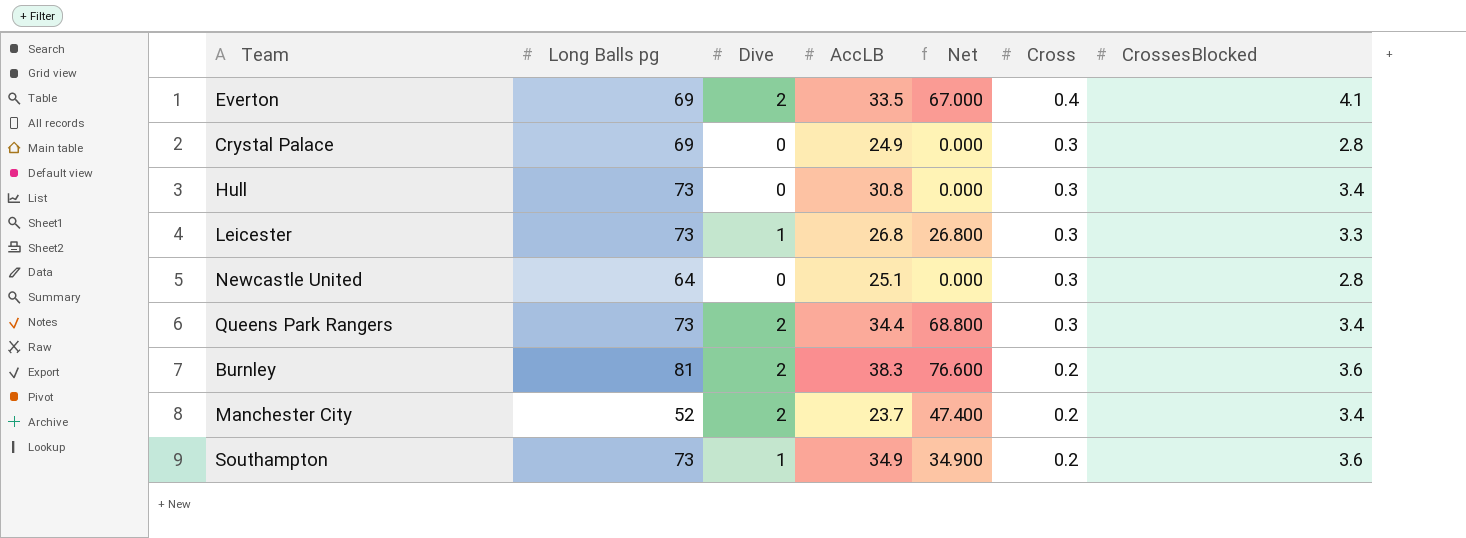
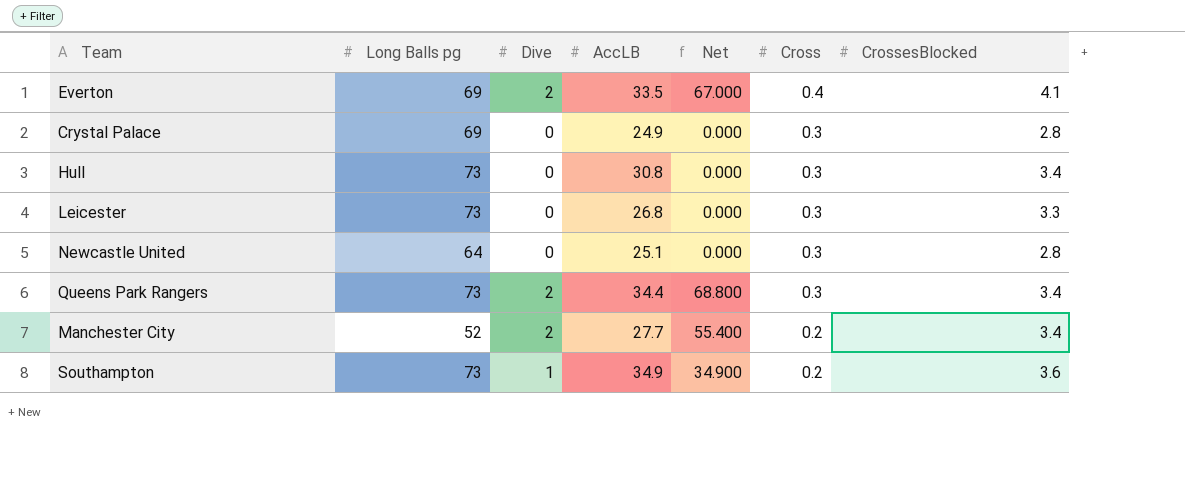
row Burnley: 81 | 2 | 38.3 | 76.600 | 0.2 | 3.6 -> none
Leicester | Dive: 1 -> 0
Leicester | Net: 26.800 -> 0.000
Manchester City | AccLB: 23.7 -> 27.7
Manchester City | Net: 47.400 -> 55.400

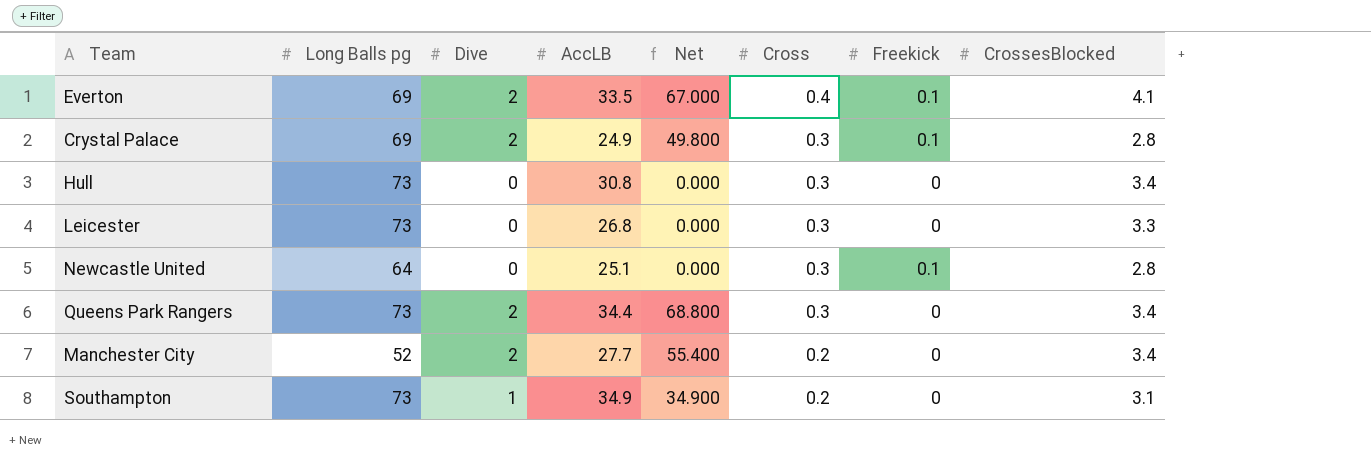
column Freekick | position: none -> 7
Crystal Palace | Dive: 0 -> 2
Crystal Palace | Net: 0.000 -> 49.800
Southampton | CrossesBlocked: 3.6 -> 3.1

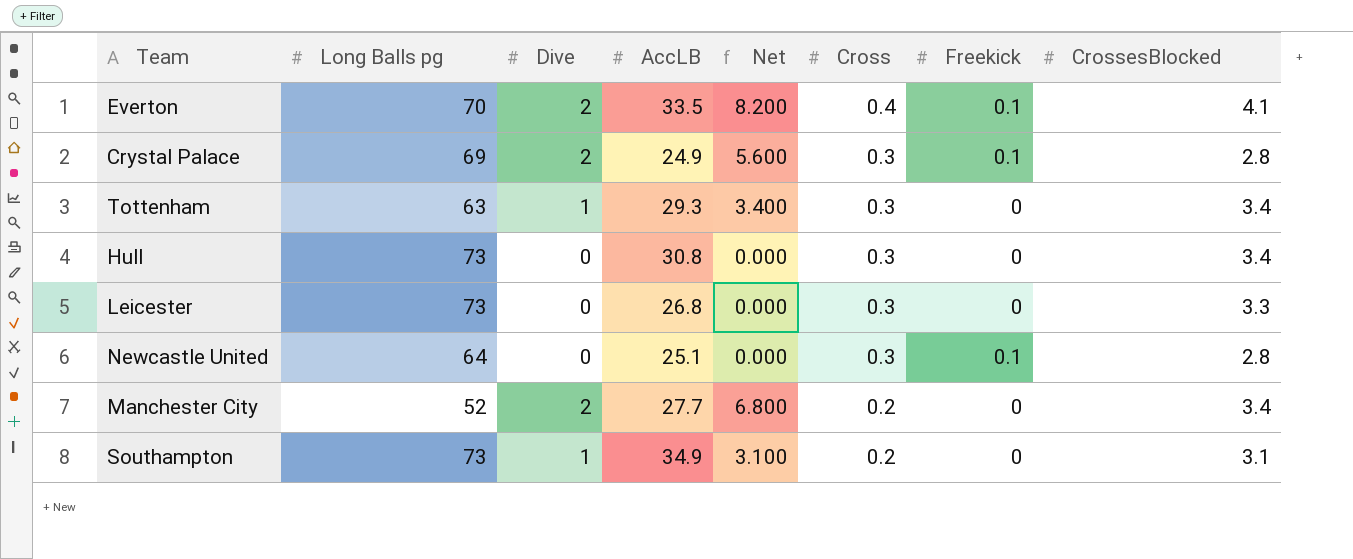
column Net | formula: [Dive] * [AccLB] -> [Dive] * [CrossesBlocked]
row Queens Park Rangers: 73 | 2 | 34.4 | 68.800 | 0.3 | 0 | 3.4 -> none
Everton | Long Balls pg: 69 -> 70
row Tottenham: none -> 63 | 1 | 29.3 | 3.400 | 0.3 | 0 | 3.4

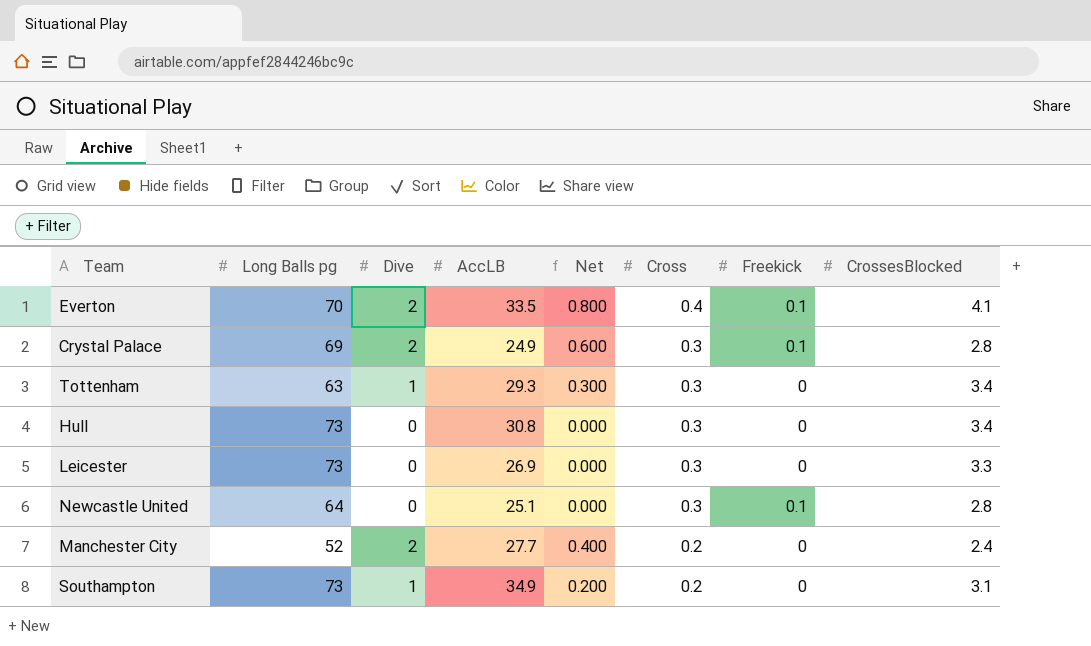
column Net | formula: [Dive] * [CrossesBlocked] -> [Dive] * [Cross]
Leicester | AccLB: 26.8 -> 26.9
Manchester City | CrossesBlocked: 3.4 -> 2.4

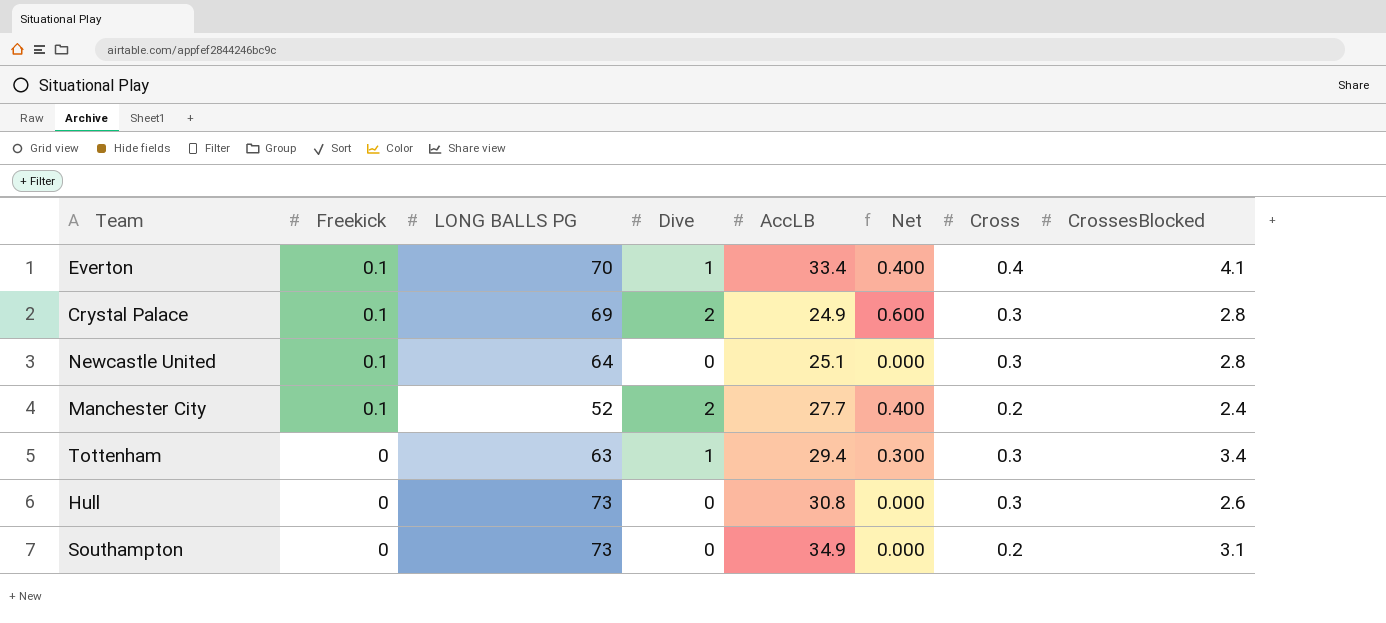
row order: Cross descending -> Freekick descending
column Freekick | position: 7 -> 2
column name: Long Balls pg -> LONG BALLS PG
row Leicester: 73 | 0 | 26.9 | 0.000 | 0.3 | 0 | 3.3 -> none
Everton | Dive: 2 -> 1
Everton | AccLB: 33.5 -> 33.4
Everton | Net: 0.800 -> 0.400
Manchester City | Freekick: 0 -> 0.1
Tottenham | AccLB: 29.3 -> 29.4
Hull | CrossesBlocked: 3.4 -> 2.6
Southampton | Dive: 1 -> 0
Southampton | Net: 0.200 -> 0.000

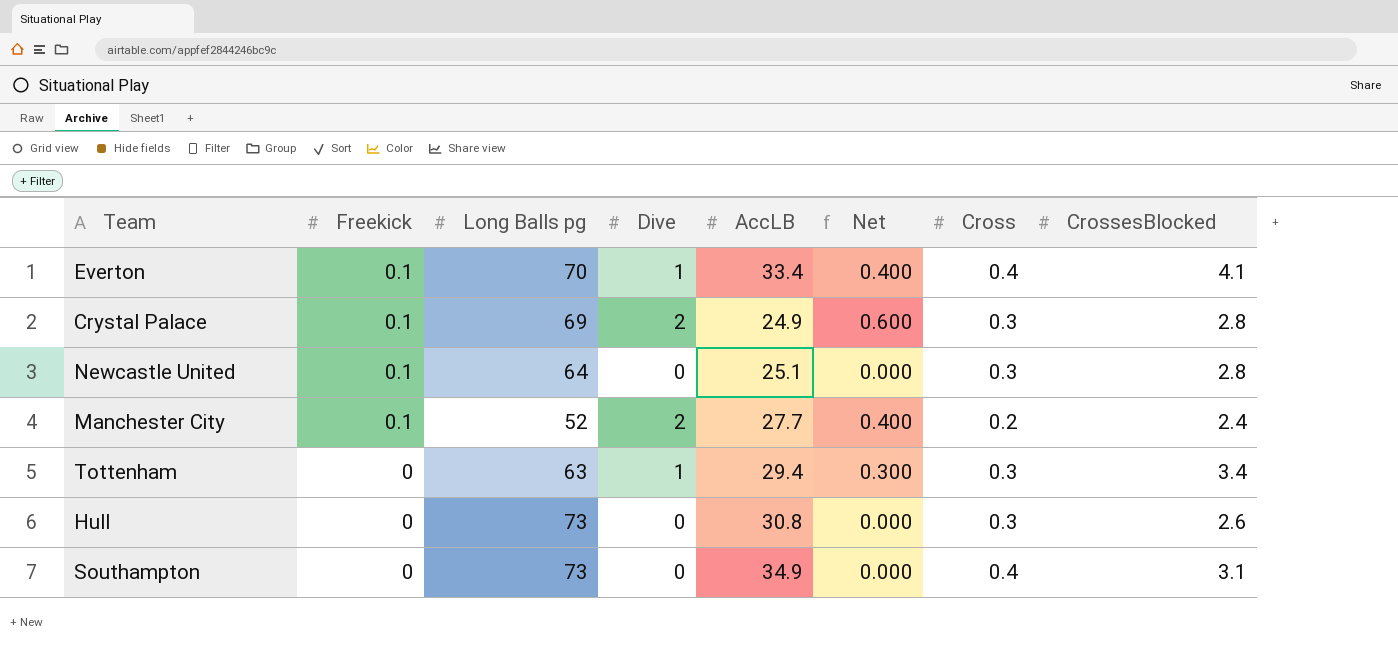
column name: LONG BALLS PG -> Long Balls pg
Southampton | Cross: 0.2 -> 0.4

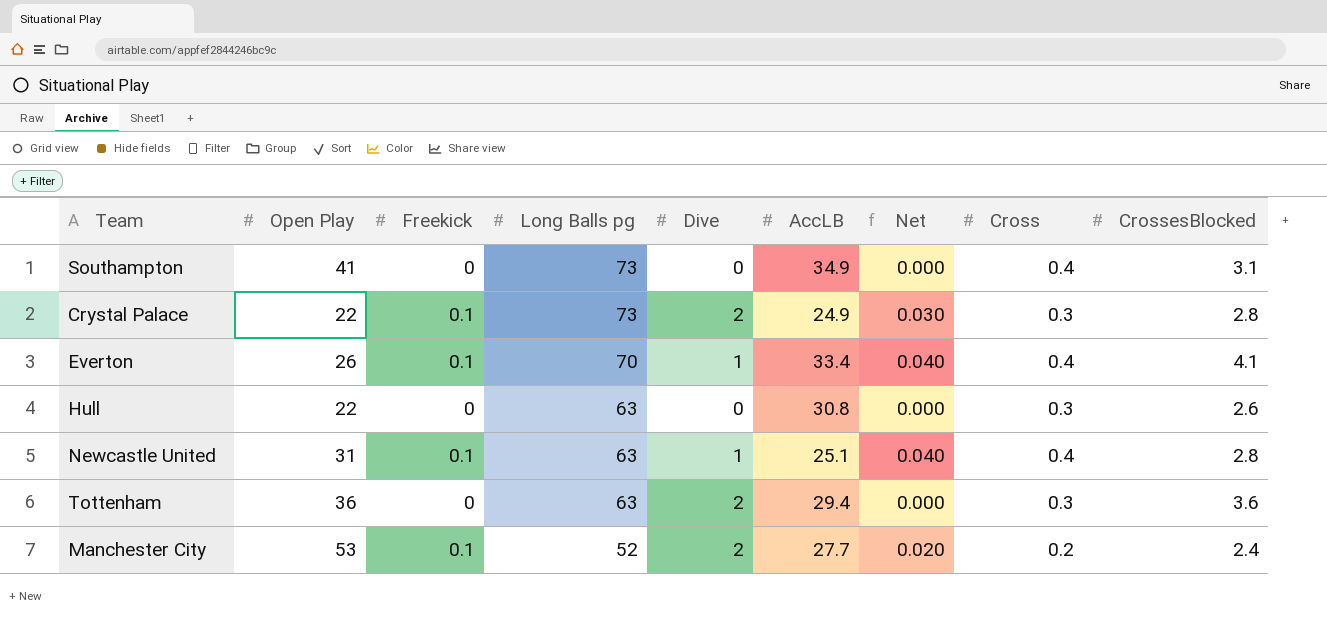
row order: Freekick descending -> Long Balls pg descending
column Open Play | position: none -> 2
column Net | formula: [Dive] * [Cross] -> [Freekick] * [Cross]
Crystal Palace | Long Balls pg: 69 -> 73
Hull | Long Balls pg: 73 -> 63
Newcastle United | Long Balls pg: 64 -> 63
Newcastle United | Dive: 0 -> 1
Newcastle United | Cross: 0.3 -> 0.4
Tottenham | Dive: 1 -> 2
Tottenham | CrossesBlocked: 3.4 -> 3.6

